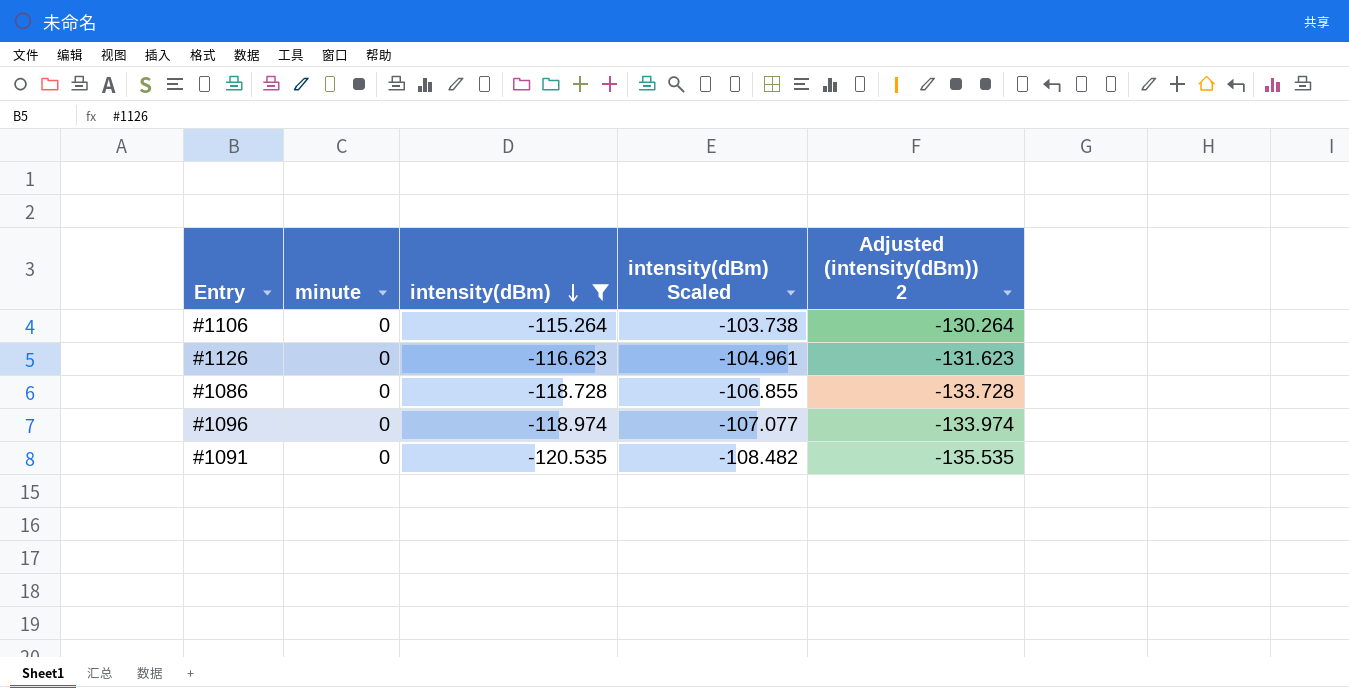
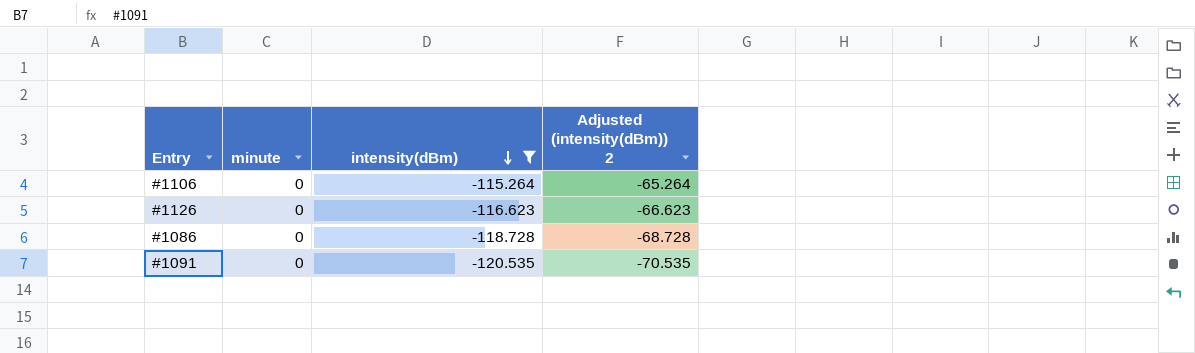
column intensity(dBm) Scaled | formula: [intensity(dBm)] * 0.9 -> none
column Adjusted (intensity(dBm)) 2 | formula: [intensity(dBm)] - 15 -> [intensity(dBm)] + 50
row #1096: 0 | -118.974 | -107.077 | -133.974 -> none

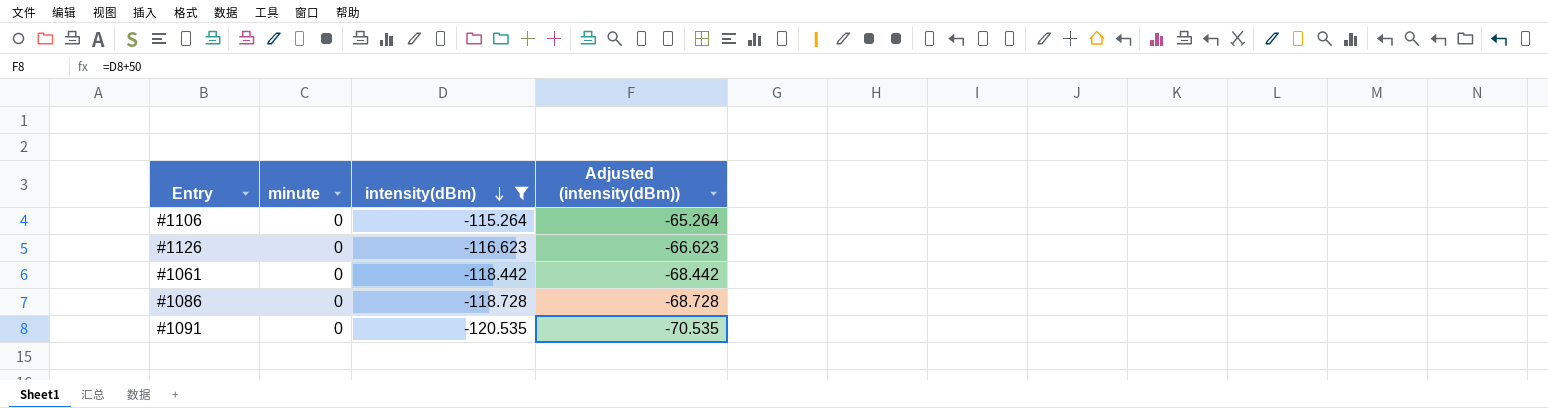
column name: Adjusted (intensity(dBm)) 2 -> Adjusted (intensity(dBm))
row #1061: none -> 0 | -118.442 | -68.442

